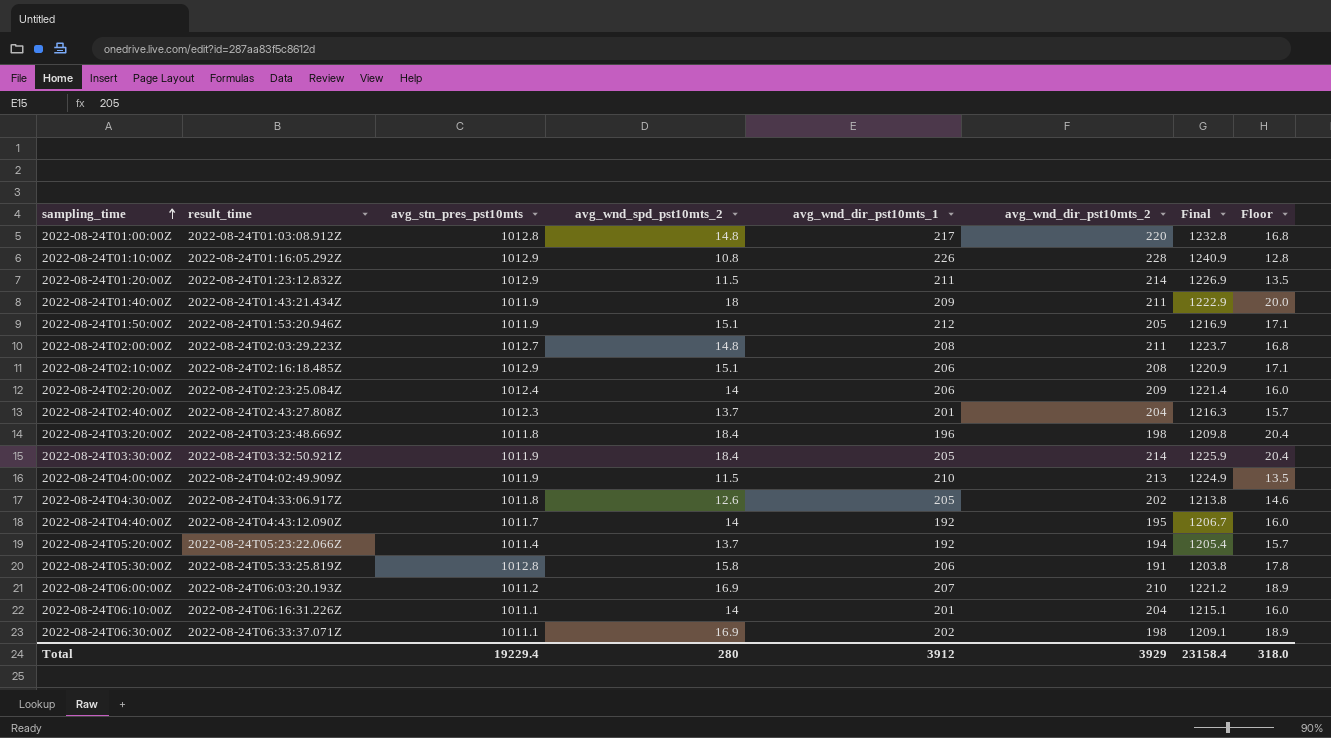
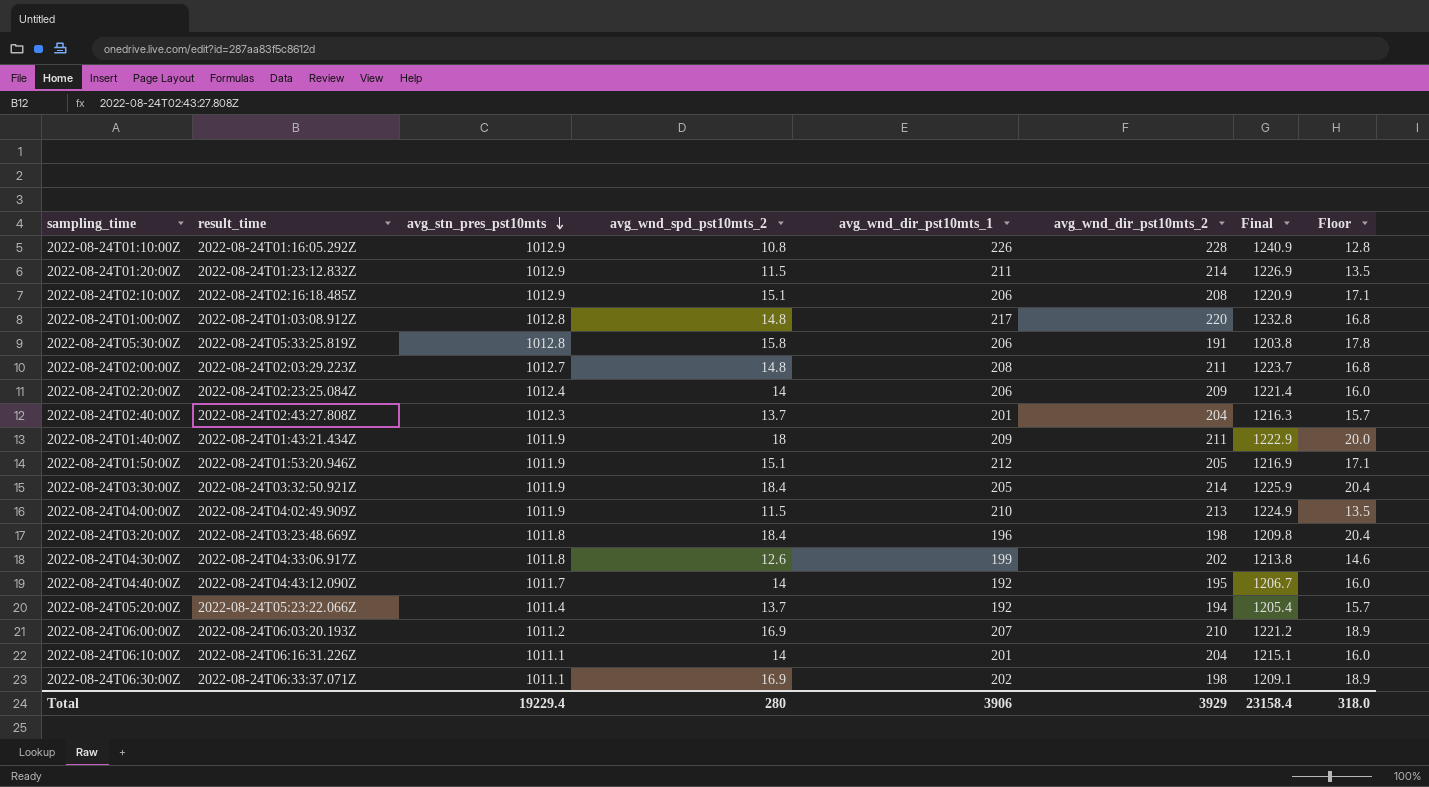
row order: sampling_time ascending -> avg_stn_pres_pst10mts descending
2022-08-24T04:30:00Z | avg_wnd_dir_pst10mts_1: 205 -> 199
Total | avg_wnd_dir_pst10mts_1: 3912 -> 3906

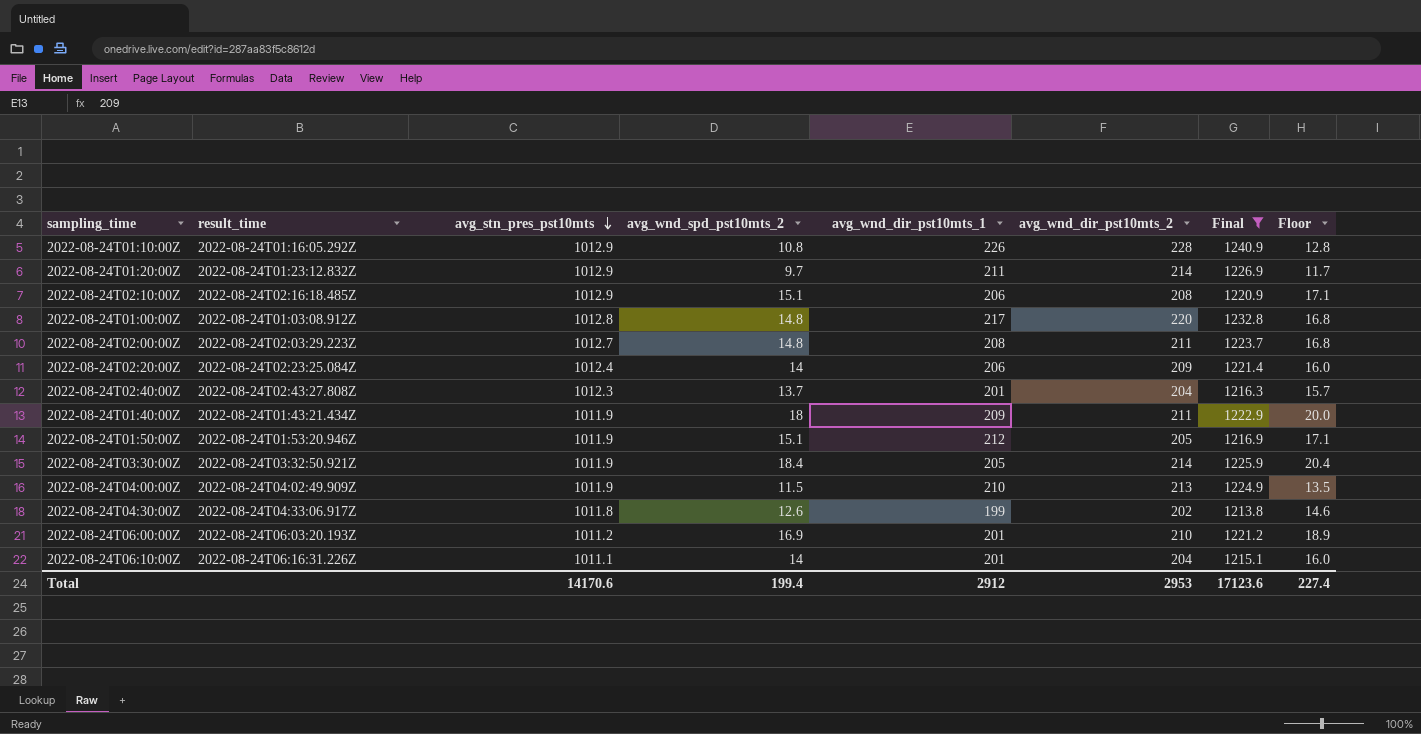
filter: none -> Final >= 1213.8
2022-08-24T01:20:00Z | avg_wnd_spd_pst10mts_2: 11.5 -> 9.7
2022-08-24T01:20:00Z | Floor: 13.5 -> 11.7
2022-08-24T06:00:00Z | avg_wnd_dir_pst10mts_1: 207 -> 201
Total | avg_stn_pres_pst10mts: 19229.4 -> 14170.6
Total | avg_wnd_spd_pst10mts_2: 280 -> 199.4
Total | avg_wnd_dir_pst10mts_1: 3906 -> 2912
Total | avg_wnd_dir_pst10mts_2: 3929 -> 2953
Total | Final: 23158.4 -> 17123.6
Total | Floor: 318.0 -> 227.4

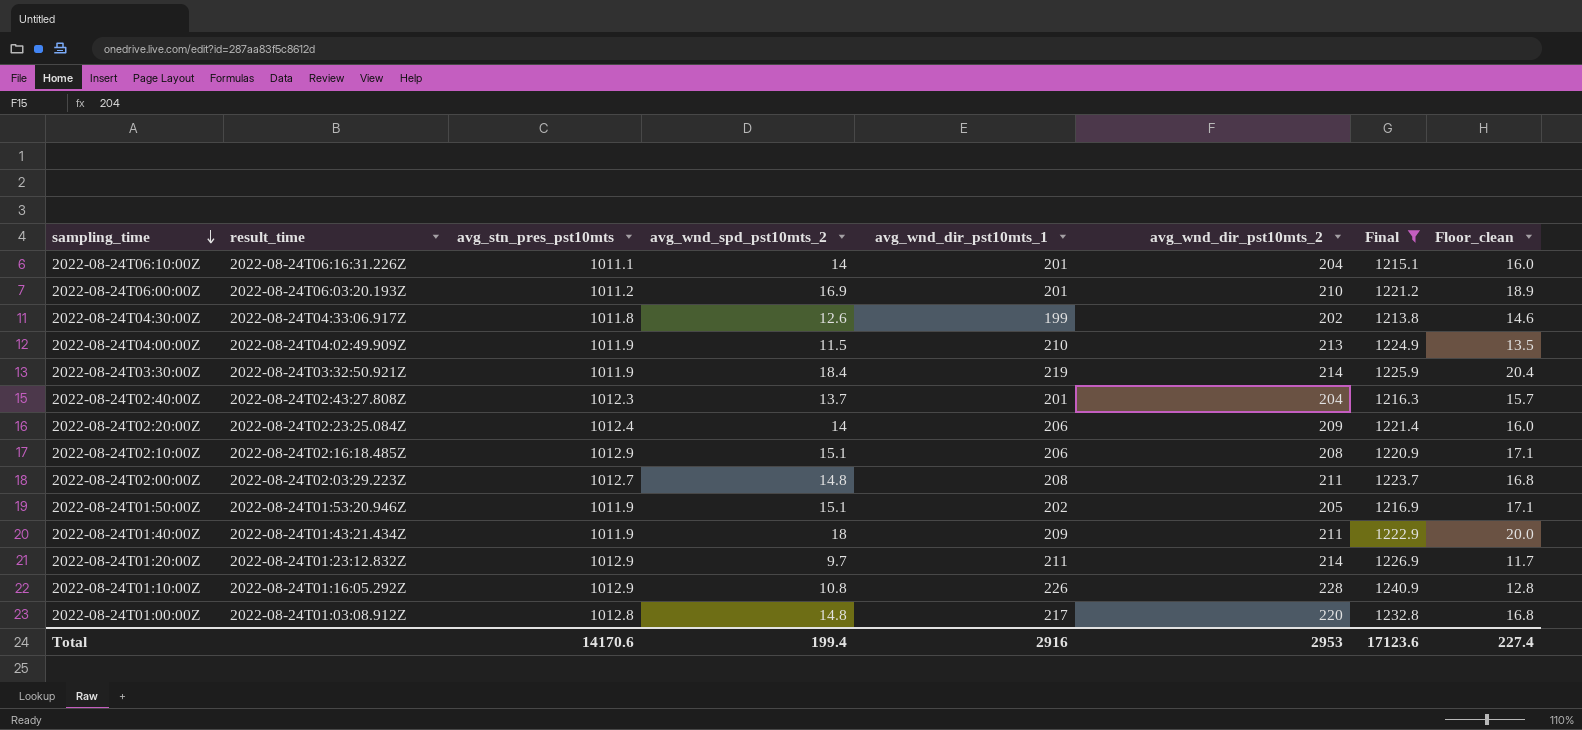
row order: avg_stn_pres_pst10mts descending -> sampling_time descending
column name: Floor -> Floor_clean
2022-08-24T03:30:00Z | avg_wnd_dir_pst10mts_1: 205 -> 219
2022-08-24T01:50:00Z | avg_wnd_dir_pst10mts_1: 212 -> 202
Total | avg_wnd_dir_pst10mts_1: 2912 -> 2916

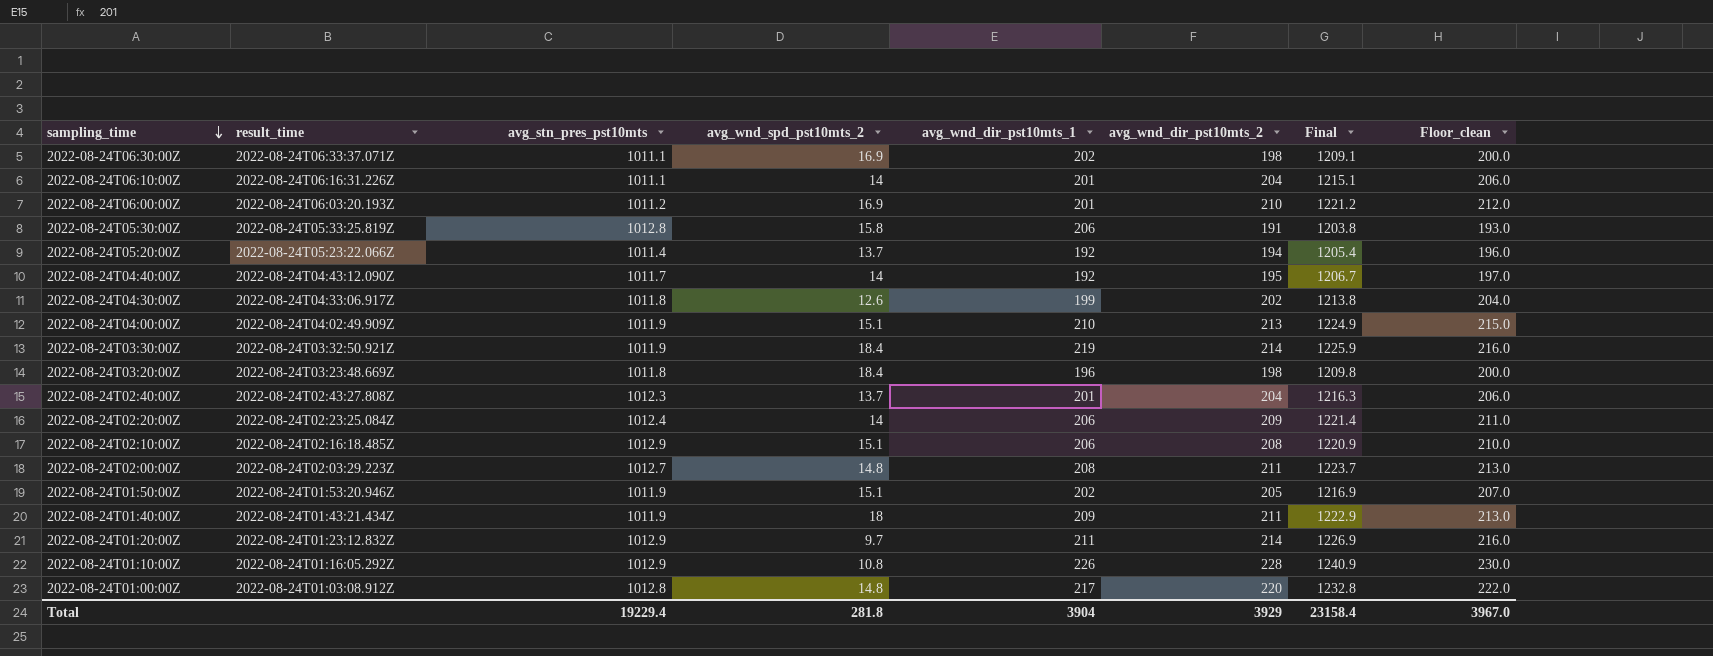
filter: Final >= 1213.8 -> none
column Floor_clean | formula: [avg_wnd_spd_pst10mts_2] + 2 -> [avg_wnd_dir_pst10mts_2] + 2
2022-08-24T04:00:00Z | avg_wnd_spd_pst10mts_2: 11.5 -> 15.1
Total | avg_stn_pres_pst10mts: 14170.6 -> 19229.4
Total | avg_wnd_spd_pst10mts_2: 199.4 -> 281.8
Total | avg_wnd_dir_pst10mts_1: 2916 -> 3904
Total | avg_wnd_dir_pst10mts_2: 2953 -> 3929
Total | Final: 17123.6 -> 23158.4
Total | Floor_clean: 227.4 -> 3967.0

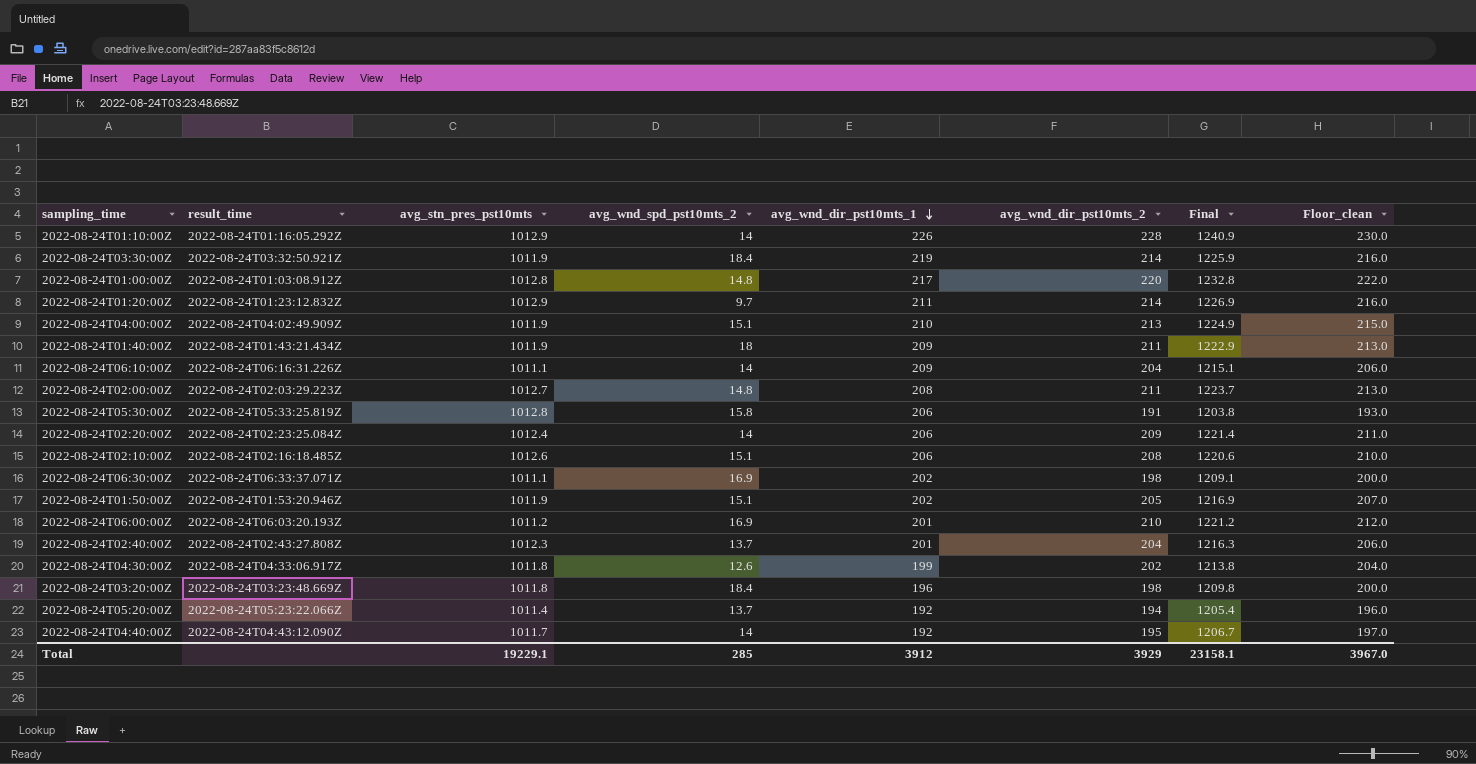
row order: sampling_time descending -> avg_wnd_dir_pst10mts_1 descending
2022-08-24T01:10:00Z | avg_wnd_spd_pst10mts_2: 10.8 -> 14
2022-08-24T06:10:00Z | avg_wnd_dir_pst10mts_1: 201 -> 209
2022-08-24T02:10:00Z | avg_stn_pres_pst10mts: 1012.9 -> 1012.6
2022-08-24T02:10:00Z | Final: 1220.9 -> 1220.6
Total | avg_stn_pres_pst10mts: 19229.4 -> 19229.1
Total | avg_wnd_spd_pst10mts_2: 281.8 -> 285
Total | avg_wnd_dir_pst10mts_1: 3904 -> 3912
Total | Final: 23158.4 -> 23158.1

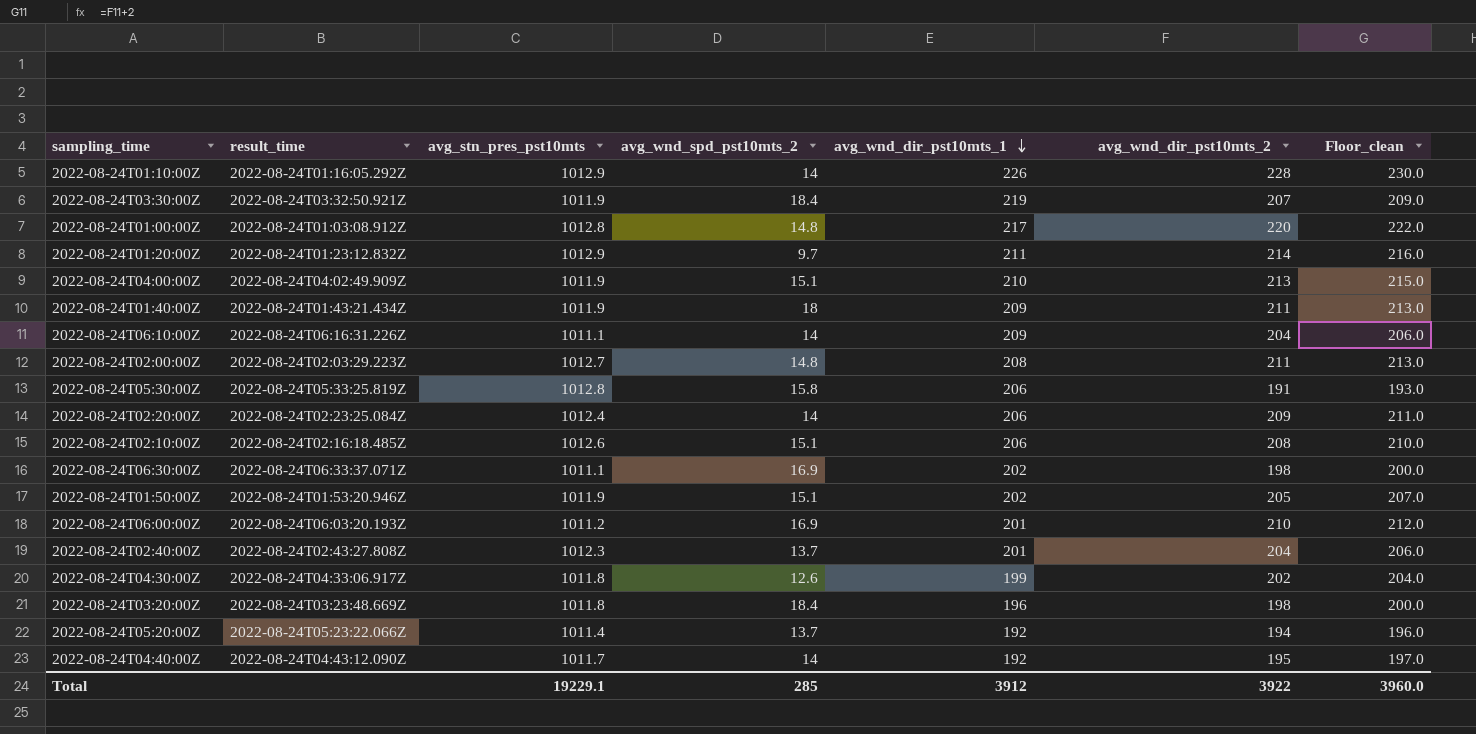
column Final | formula: [avg_stn_pres_pst10mts] + [avg_wnd_dir_pst10mts_2] -> none
2022-08-24T03:30:00Z | avg_wnd_dir_pst10mts_2: 214 -> 207
2022-08-24T03:30:00Z | Floor_clean: 216.0 -> 209.0
Total | avg_wnd_dir_pst10mts_2: 3929 -> 3922
Total | Floor_clean: 3967.0 -> 3960.0

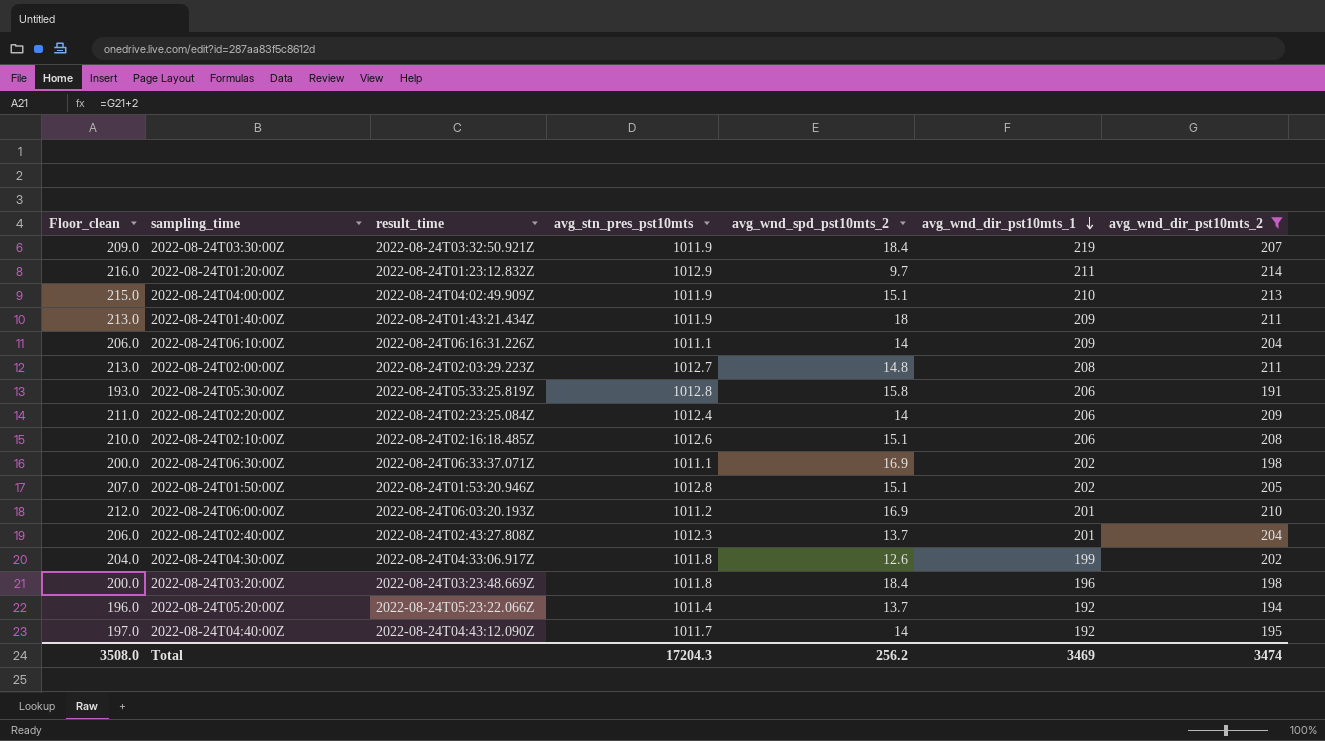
filter: none -> avg_wnd_dir_pst10mts_2 <= 214
column Floor_clean | position: 7 -> 1
2022-08-24T01:50:00Z | avg_stn_pres_pst10mts: 1011.9 -> 1012.8
Total | Floor_clean: 3960.0 -> 3508.0
Total | avg_stn_pres_pst10mts: 19229.1 -> 17204.3
Total | avg_wnd_spd_pst10mts_2: 285 -> 256.2
Total | avg_wnd_dir_pst10mts_1: 3912 -> 3469
Total | avg_wnd_dir_pst10mts_2: 3922 -> 3474

